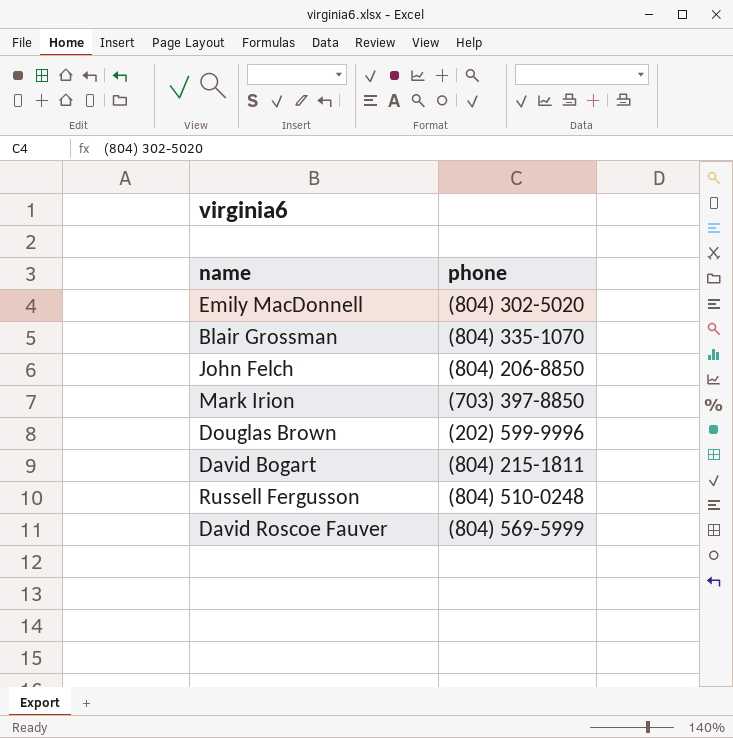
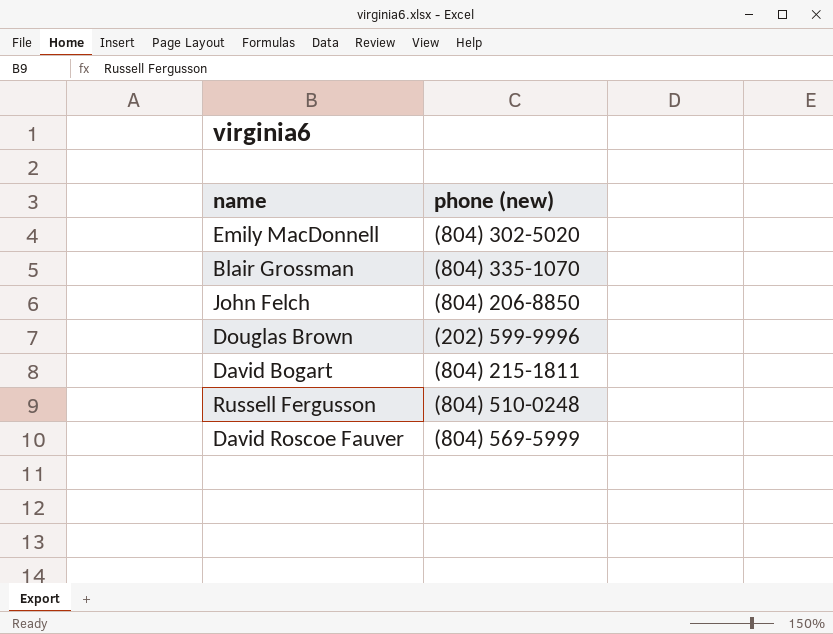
column name: phone -> phone (new)
row Mark Irion: (703) 397-8850 -> none

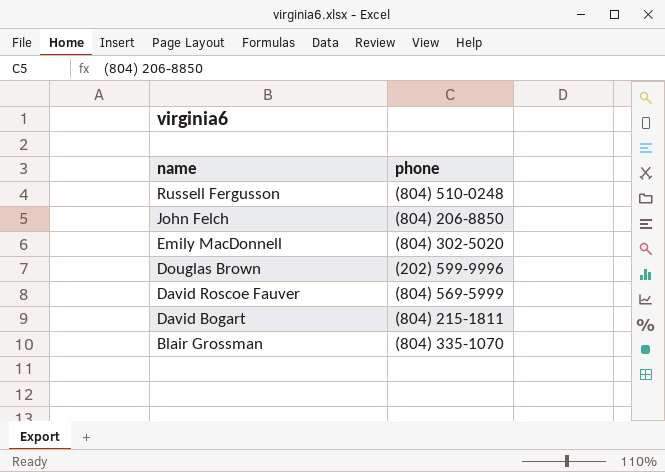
row order: none -> name descending
column name: phone (new) -> phone

